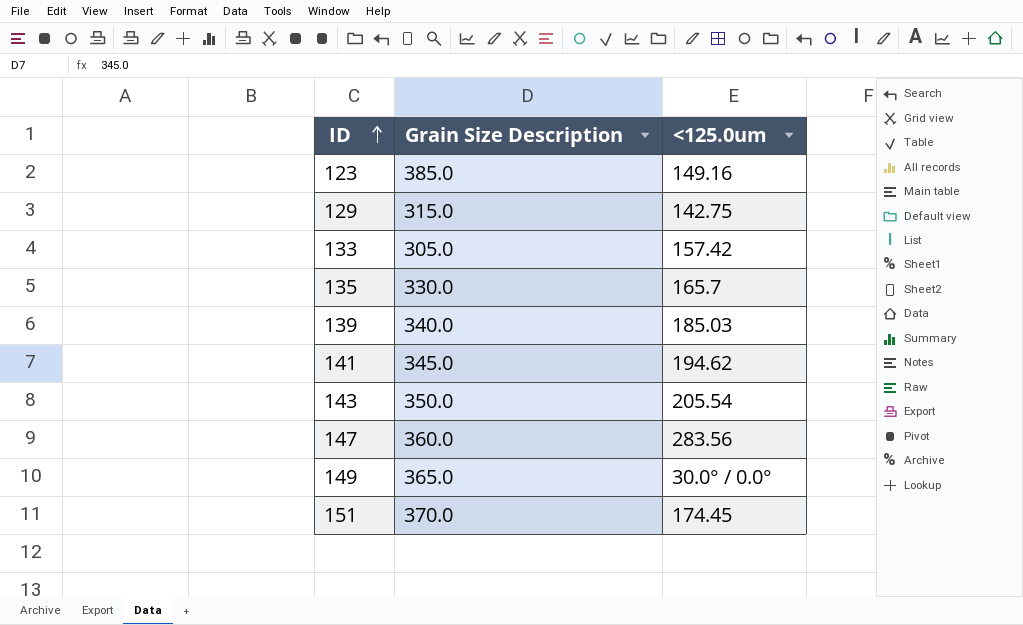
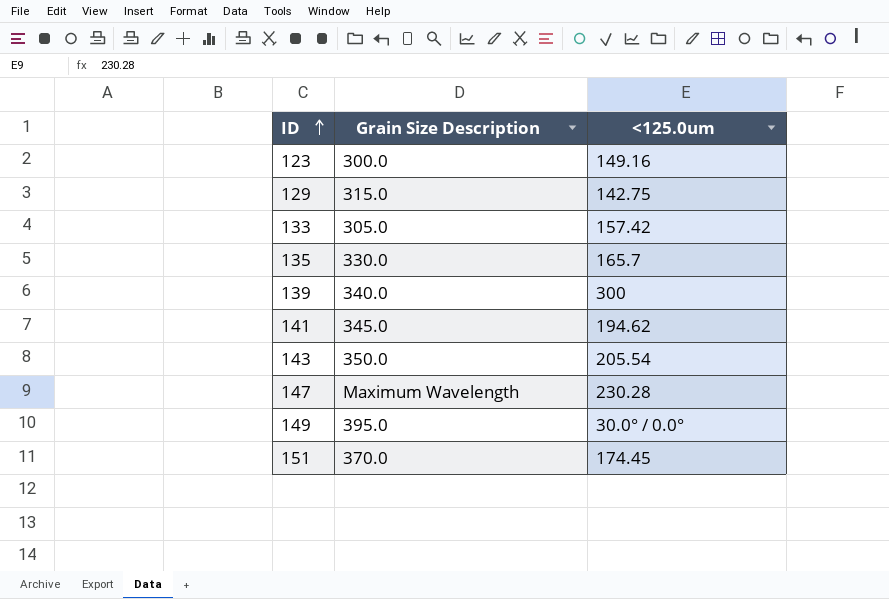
123 | Grain Size Description: 385.0 -> 300.0
139 | <125.0um: 185.03 -> 300
147 | Grain Size Description: 360.0 -> Maximum Wavelength
147 | <125.0um: 283.56 -> 230.28
149 | Grain Size Description: 365.0 -> 395.0

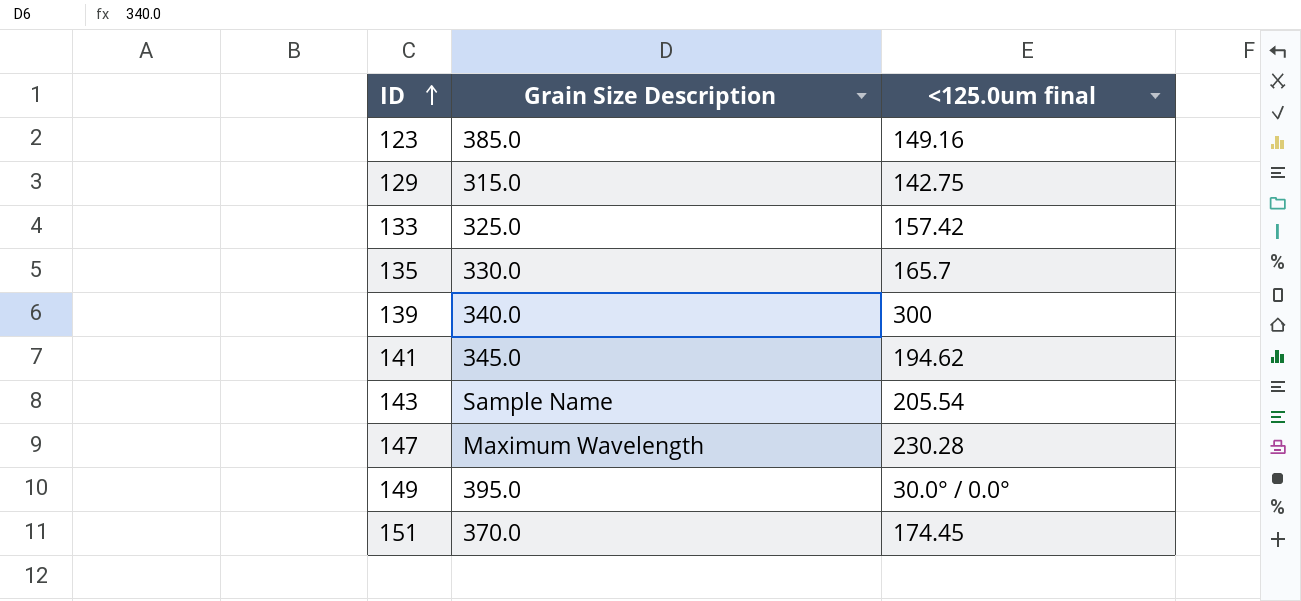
column name: <125.0um -> <125.0um final
123 | Grain Size Description: 300.0 -> 385.0
133 | Grain Size Description: 305.0 -> 325.0
143 | Grain Size Description: 350.0 -> Sample Name

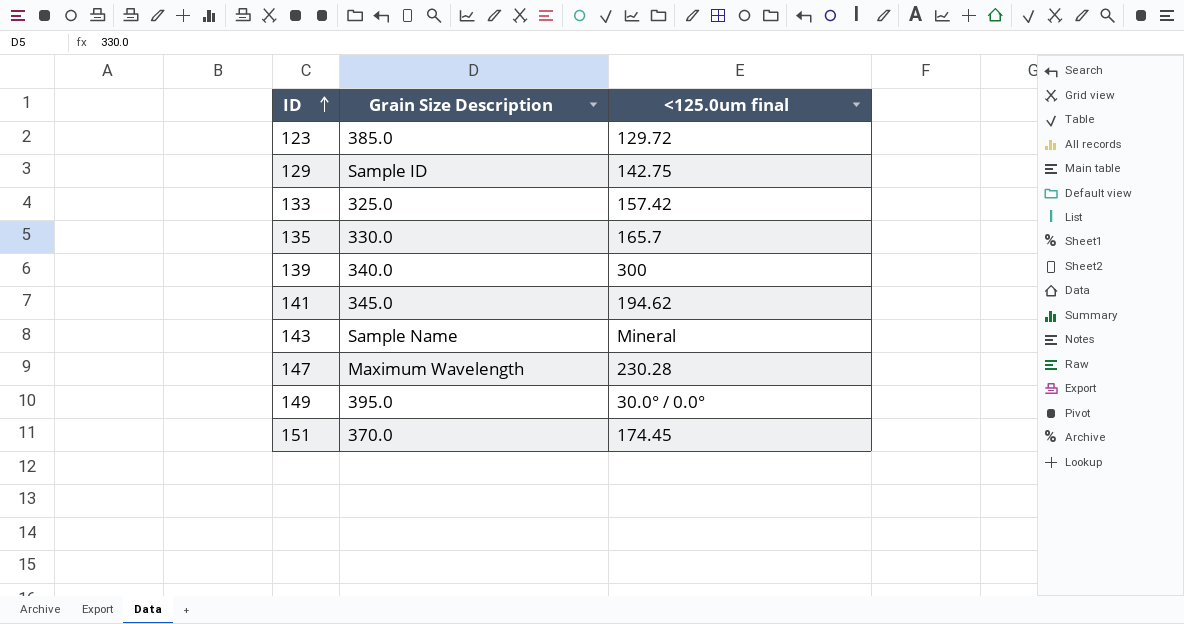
123 | <125.0um final: 149.16 -> 129.72
129 | Grain Size Description: 315.0 -> Sample ID
143 | <125.0um final: 205.54 -> Mineral

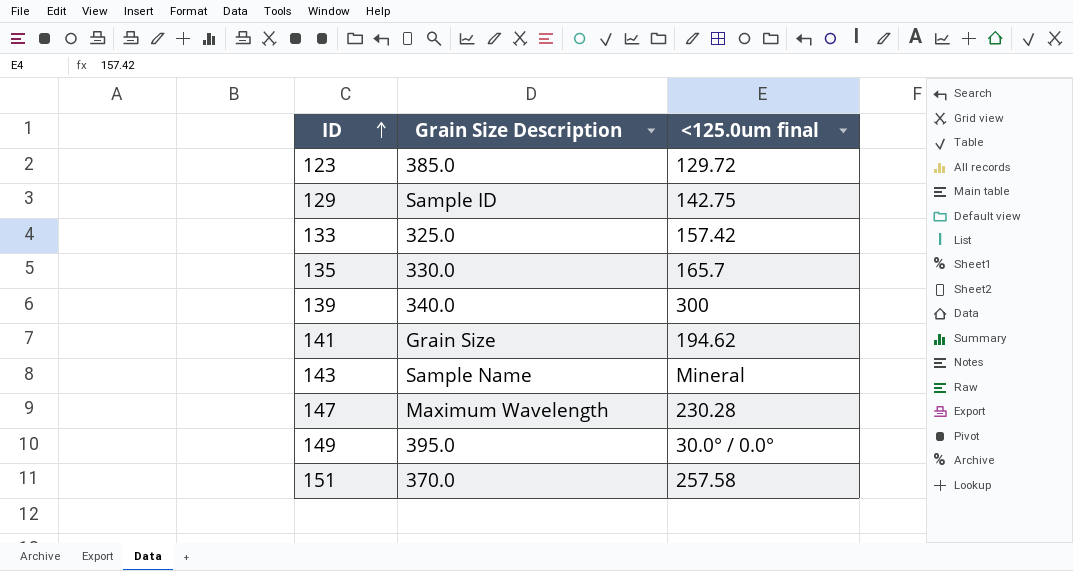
141 | Grain Size Description: 345.0 -> Grain Size
151 | <125.0um final: 174.45 -> 257.58

